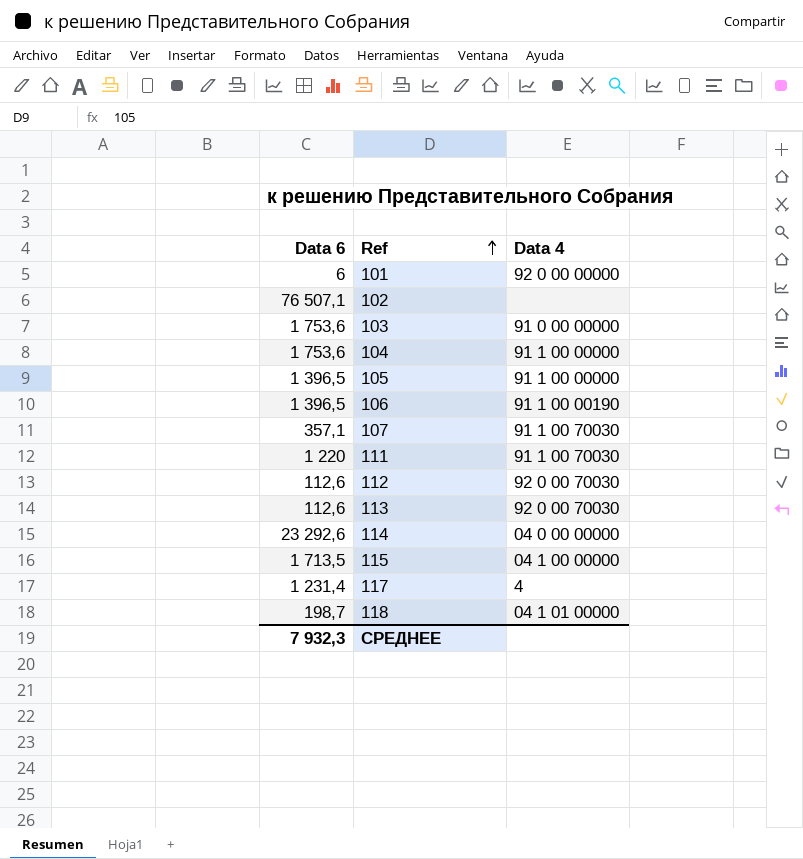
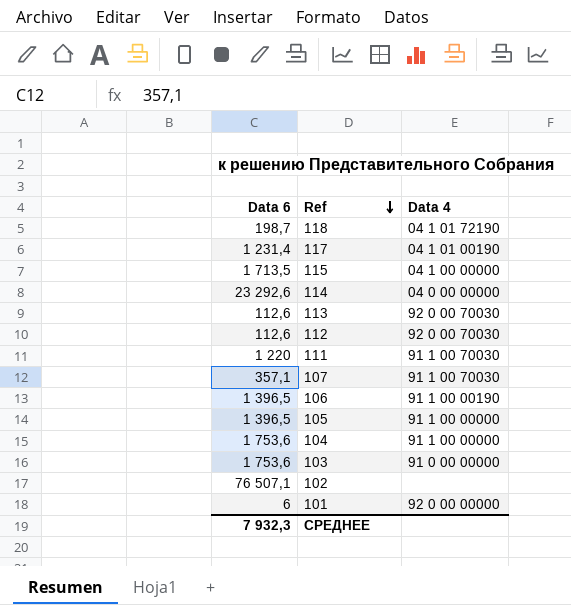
row order: Ref ascending -> Ref descending
118 | Data 4: 04 1 01 00000 -> 04 1 01 72190
117 | Data 4: 4 -> 04 1 01 00190

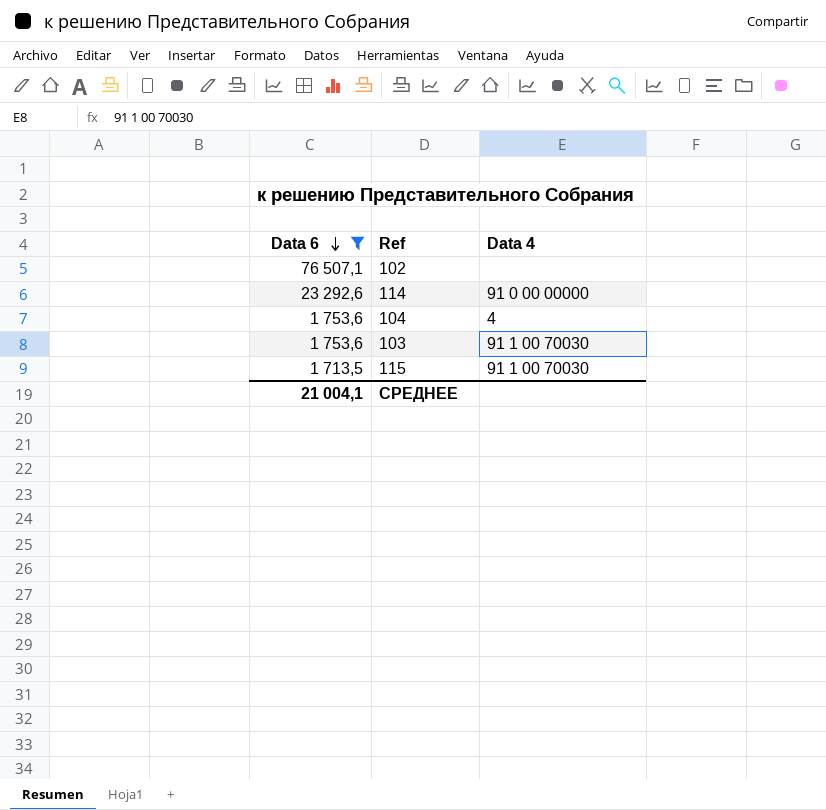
filter: none -> Data 6 >= 1 713,5
row order: Ref descending -> Data 6 descending
114 | Data 4: 04 0 00 00000 -> 91 0 00 00000
104 | Data 4: 91 1 00 00000 -> 4
103 | Data 4: 91 0 00 00000 -> 91 1 00 70030
115 | Data 4: 04 1 00 00000 -> 91 1 00 70030
СРЕДНЕЕ | Data 6: 7 932,3 -> 21 004,1

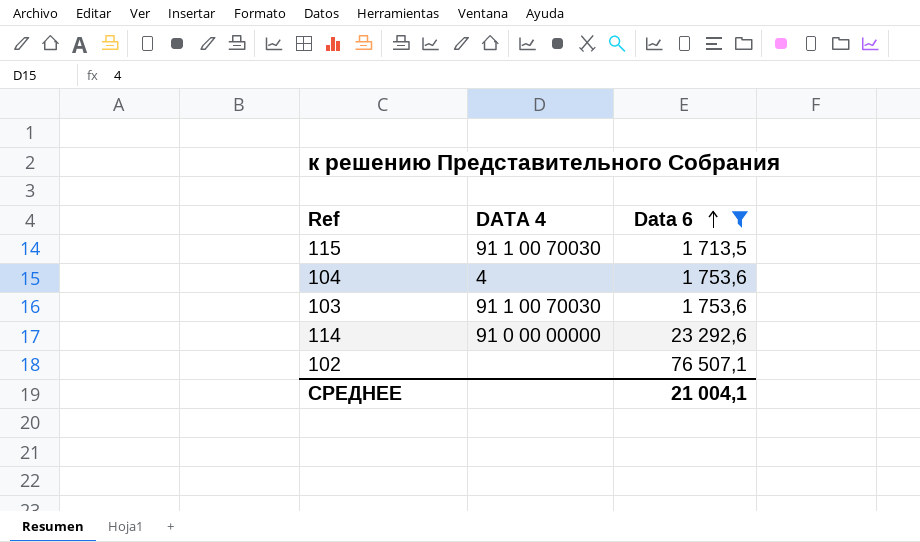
row order: Data 6 descending -> Data 6 ascending
column name: Data 4 -> DATA 4
column Data 6 | position: 1 -> 3

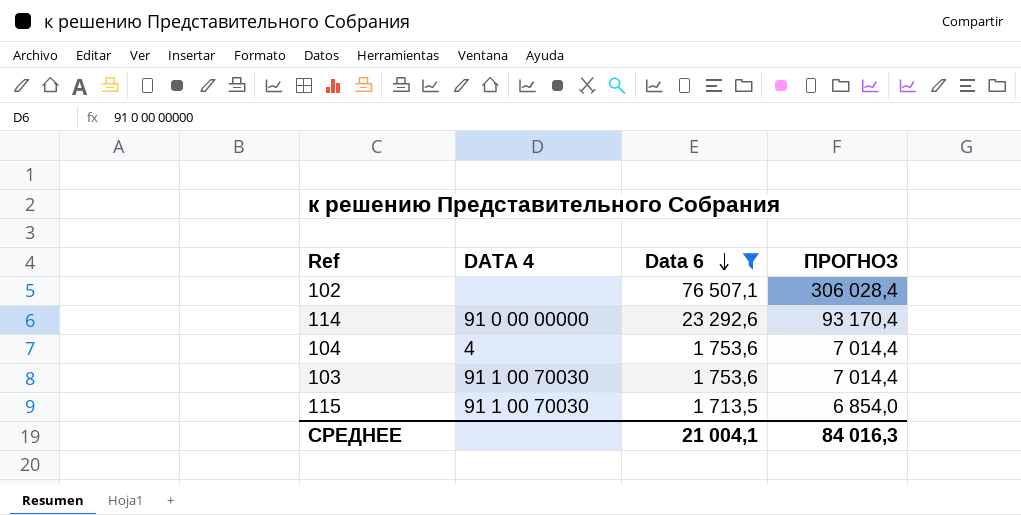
row order: Data 6 ascending -> Data 6 descending
column ПРОГНОЗ | formula: none -> [Data 6] * 4

